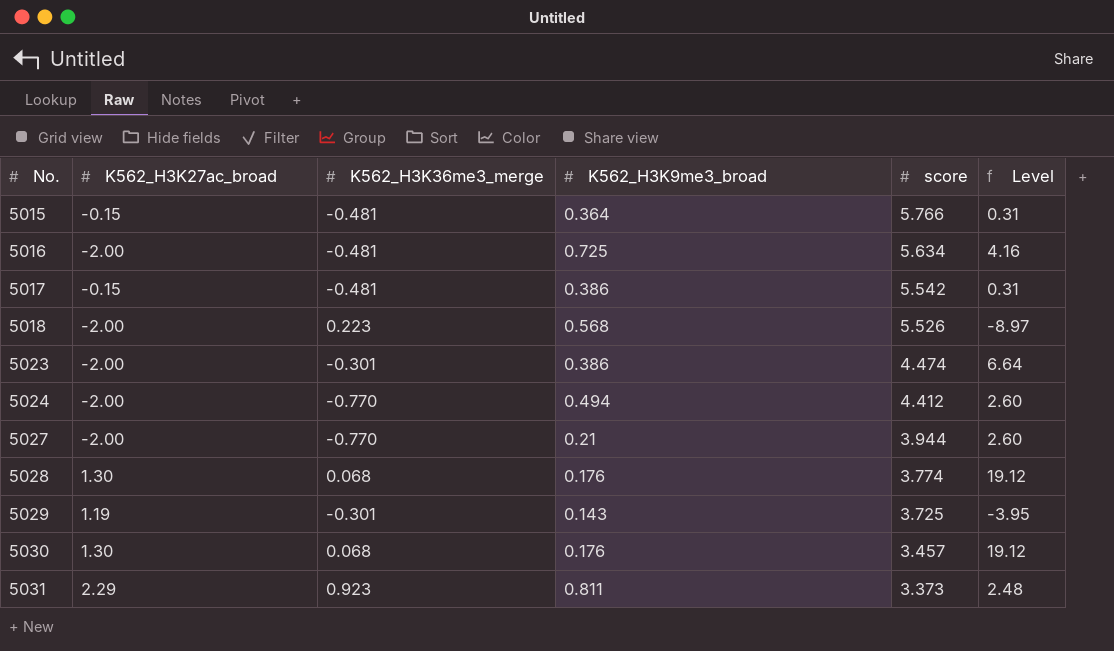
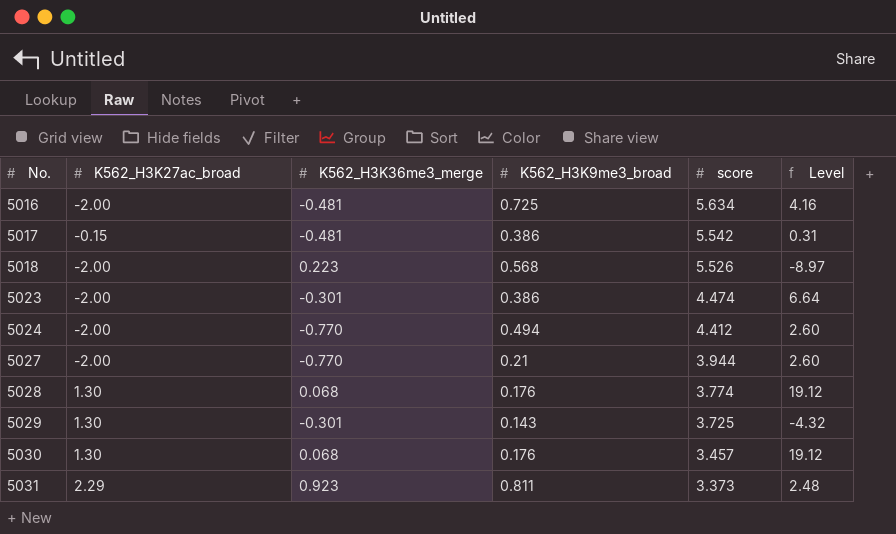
row 5015: -0.15 | -0.481 | 0.364 | 5.766 | 0.31 -> none
5029 | K562_H3K27ac_broad: 1.19 -> 1.30
5029 | Level: -3.95 -> -4.32

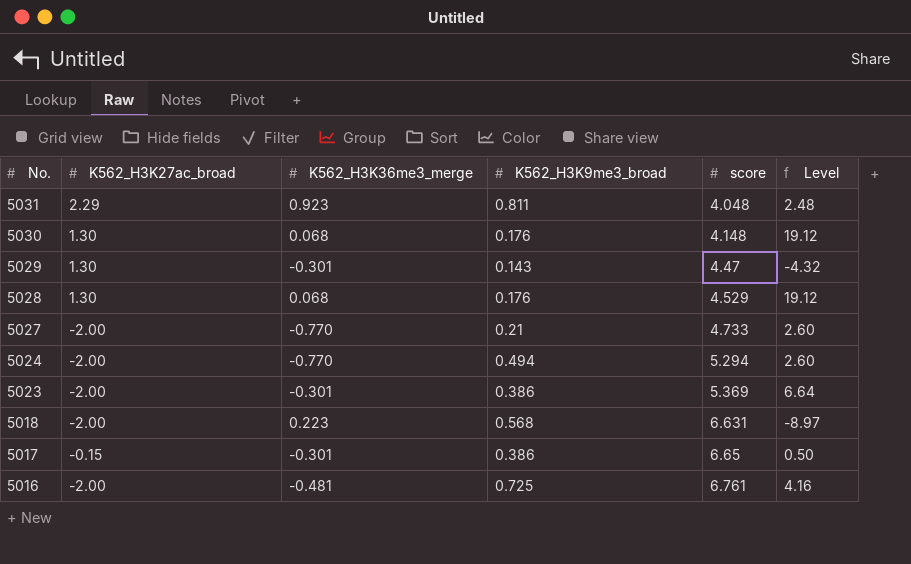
row order: No. ascending -> No. descending
5031 | score: 3.373 -> 4.048
5030 | score: 3.457 -> 4.148
5029 | score: 3.725 -> 4.47
5028 | score: 3.774 -> 4.529
5027 | score: 3.944 -> 4.733
5024 | score: 4.412 -> 5.294
5023 | score: 4.474 -> 5.369
5018 | score: 5.526 -> 6.631
5017 | K562_H3K36me3_merge: -0.481 -> -0.301
5017 | score: 5.542 -> 6.65
5017 | Level: 0.31 -> 0.50
5016 | score: 5.634 -> 6.761

